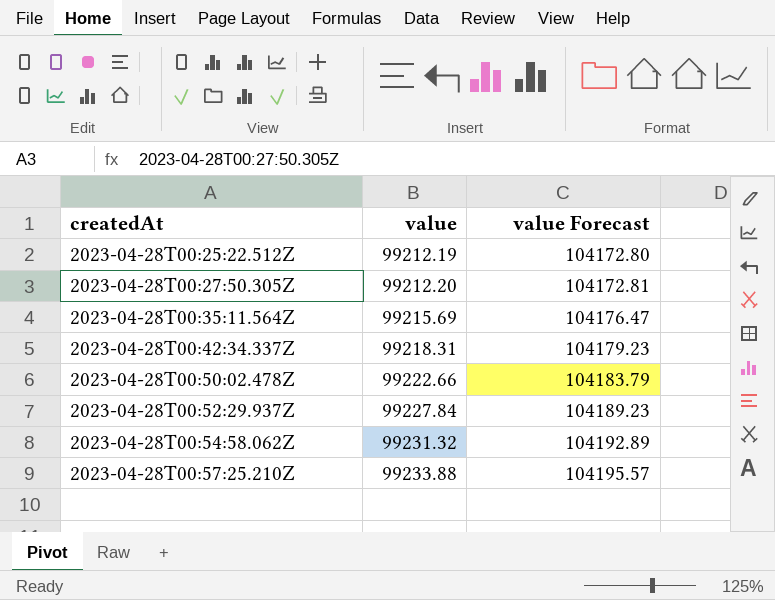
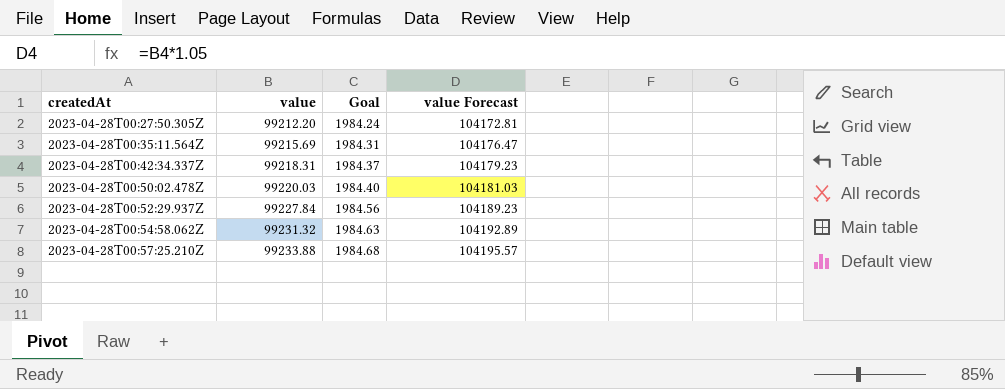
column Goal | formula: none -> [value] * 0.02
row 2023-04-28T00:25:22.512Z: 99212.19 | 104172.80 -> none
2023-04-28T00:50:02.478Z | value: 99222.66 -> 99220.03
2023-04-28T00:50:02.478Z | value Forecast: 104183.79 -> 104181.03

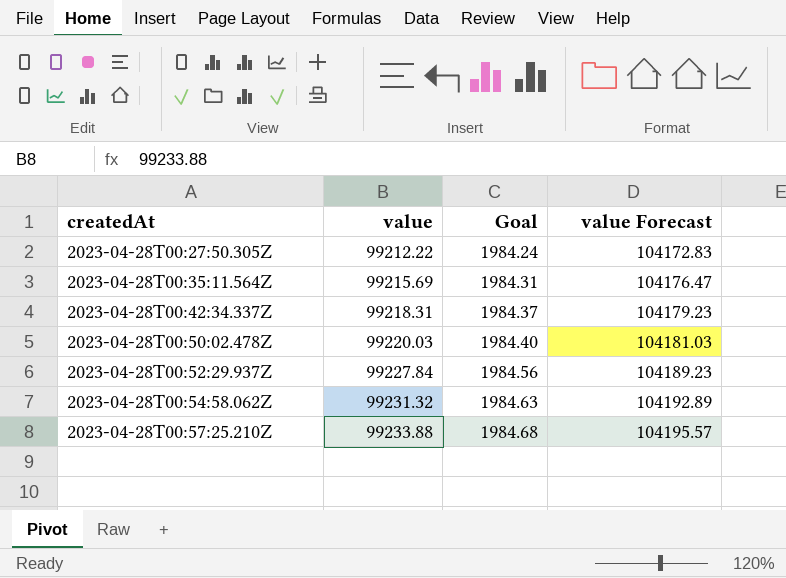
2023-04-28T00:27:50.305Z | value: 99212.20 -> 99212.22
2023-04-28T00:27:50.305Z | value Forecast: 104172.81 -> 104172.83

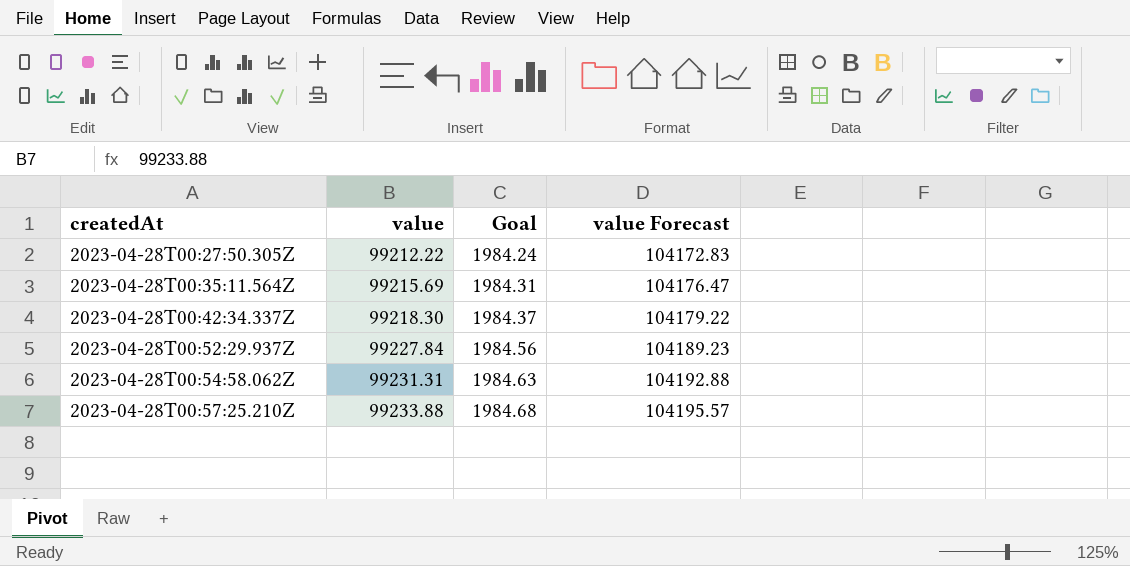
row 2023-04-28T00:50:02.478Z: 99220.03 | 1984.40 | 104181.03 -> none
2023-04-28T00:42:34.337Z | value: 99218.31 -> 99218.30
2023-04-28T00:42:34.337Z | value Forecast: 104179.23 -> 104179.22
2023-04-28T00:54:58.062Z | value: 99231.32 -> 99231.31
2023-04-28T00:54:58.062Z | value Forecast: 104192.89 -> 104192.88

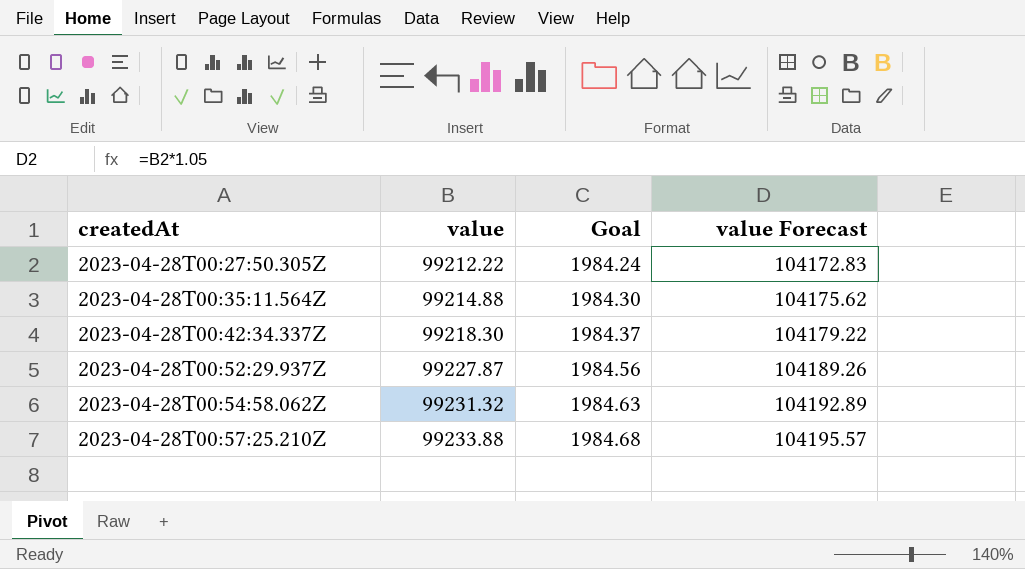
2023-04-28T00:35:11.564Z | value: 99215.69 -> 99214.88
2023-04-28T00:35:11.564Z | Goal: 1984.31 -> 1984.30
2023-04-28T00:35:11.564Z | value Forecast: 104176.47 -> 104175.62
2023-04-28T00:52:29.937Z | value: 99227.84 -> 99227.87
2023-04-28T00:52:29.937Z | value Forecast: 104189.23 -> 104189.26
2023-04-28T00:54:58.062Z | value: 99231.31 -> 99231.32
2023-04-28T00:54:58.062Z | value Forecast: 104192.88 -> 104192.89

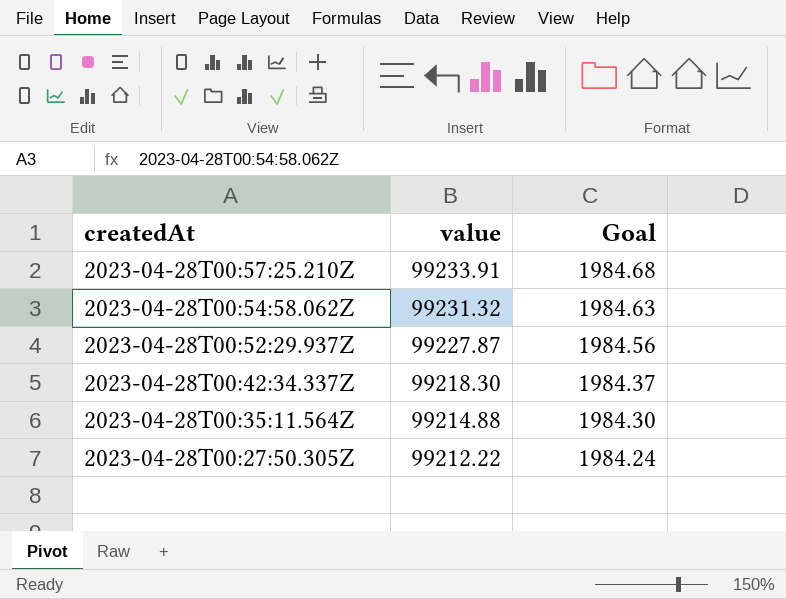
row order: createdAt ascending -> createdAt descending
column value Forecast | formula: [value] * 1.05 -> none
2023-04-28T00:57:25.210Z | value: 99233.88 -> 99233.91

